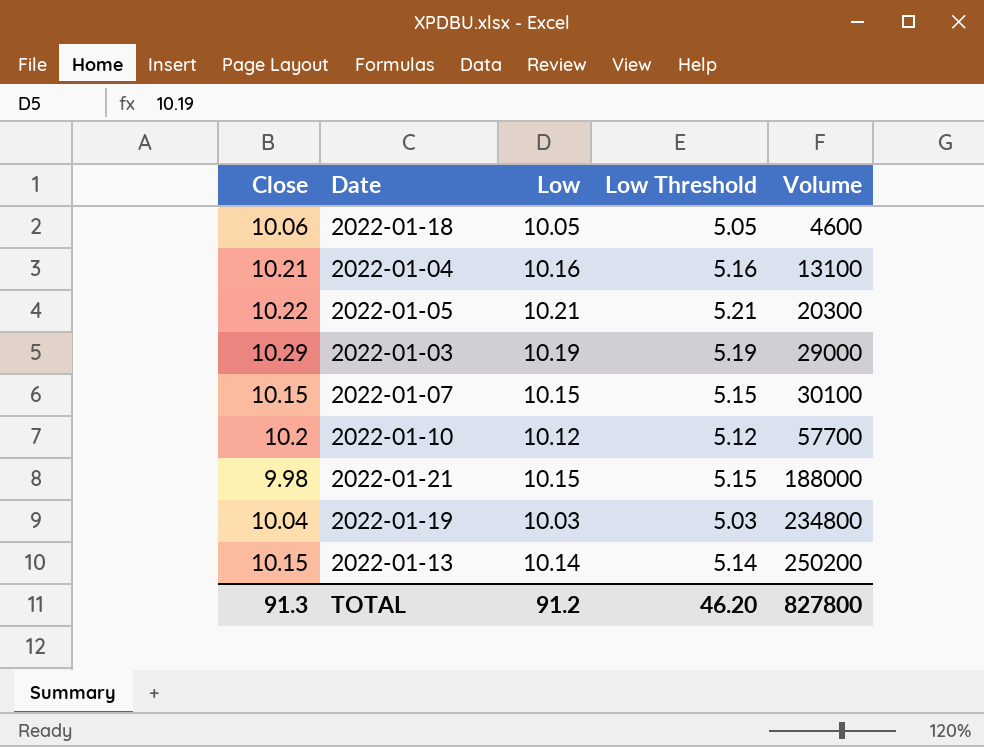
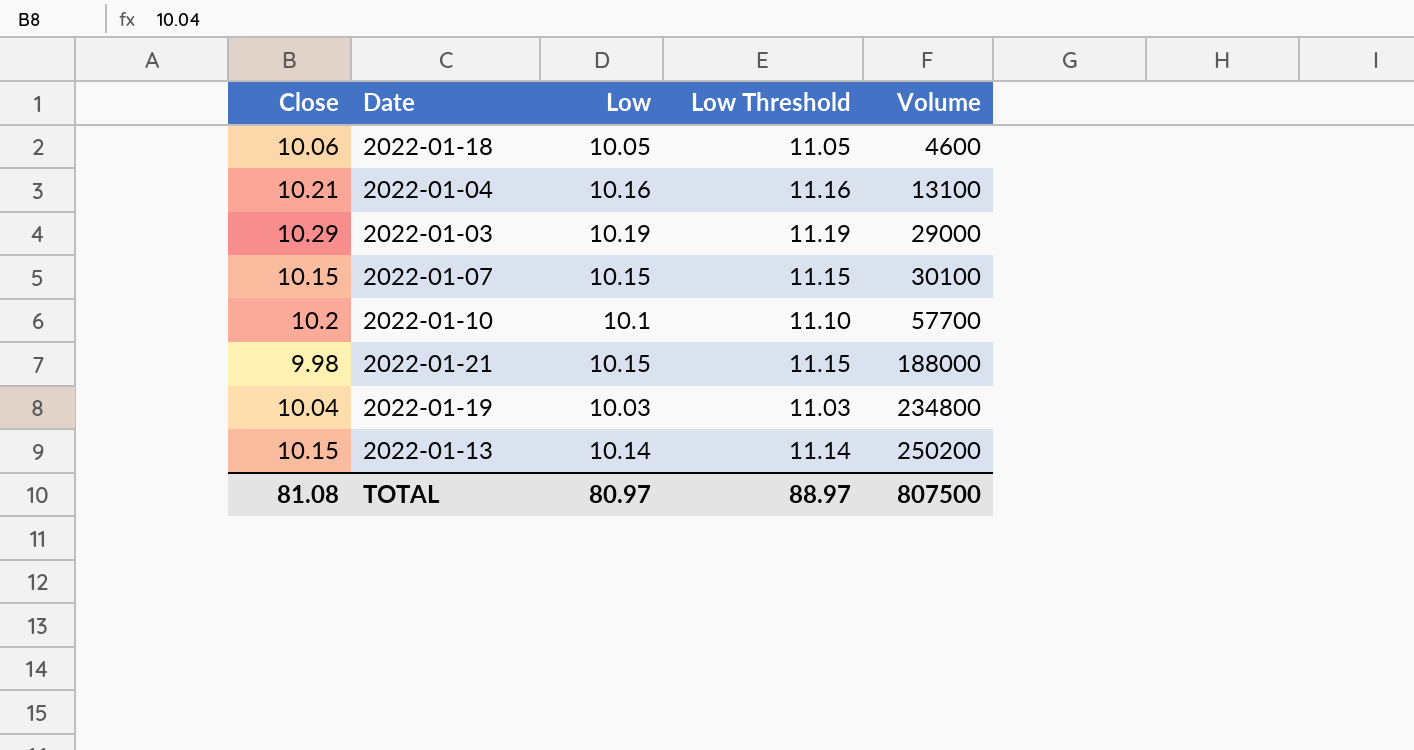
column Low Threshold | formula: [Low] - 5 -> [Low] + 1
row 2022-01-05: 10.22 | 10.21 | 5.21 | 20300 -> none
2022-01-10 | Low: 10.12 -> 10.1
TOTAL | Close: 91.3 -> 81.08
TOTAL | Low: 91.2 -> 80.97
TOTAL | Low Threshold: 46.20 -> 88.97
TOTAL | Volume: 827800 -> 807500

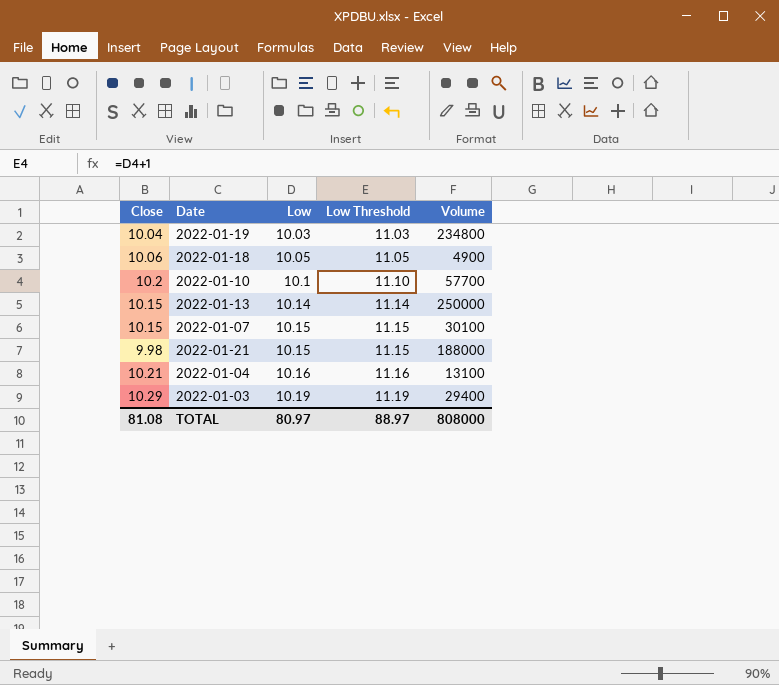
row order: Volume ascending -> Low ascending
2022-01-18 | Volume: 4600 -> 4900
2022-01-13 | Volume: 250200 -> 250000
2022-01-03 | Volume: 29000 -> 29400
TOTAL | Volume: 807500 -> 808000

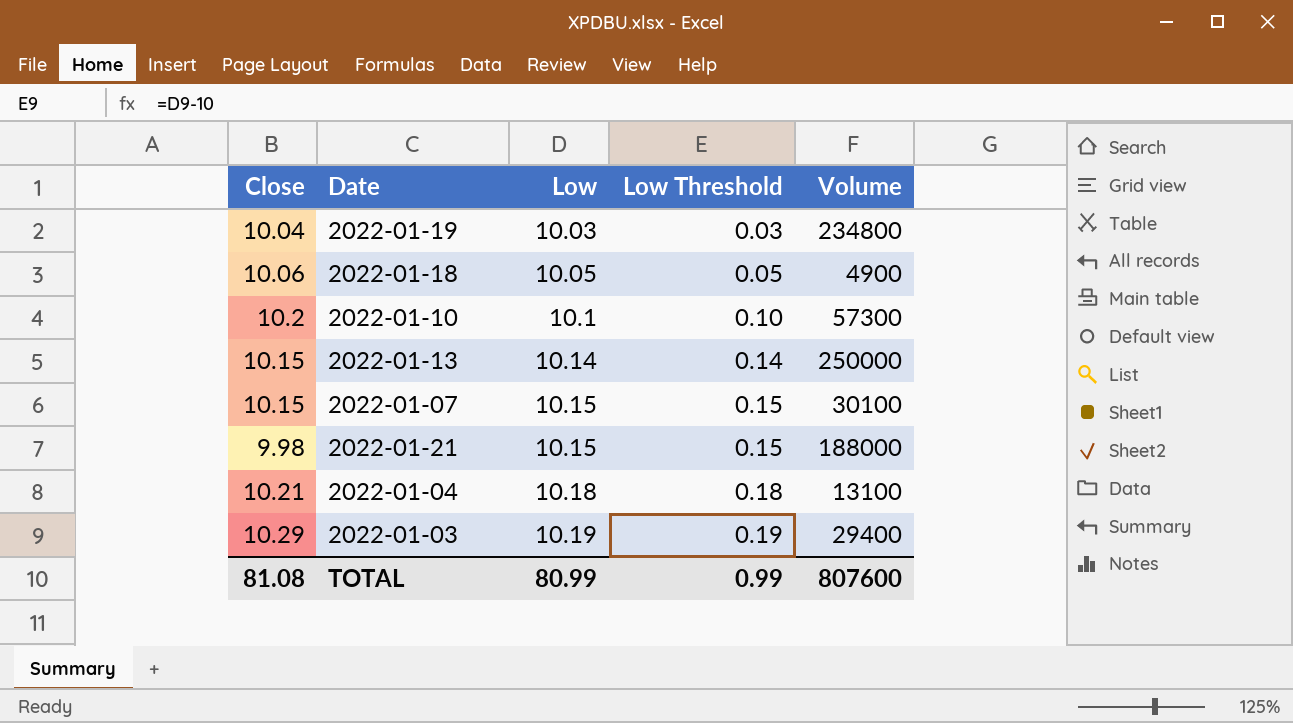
column Low Threshold | formula: [Low] + 1 -> [Low] - 10
2022-01-10 | Volume: 57700 -> 57300
2022-01-04 | Low: 10.16 -> 10.18
TOTAL | Low: 80.97 -> 80.99
TOTAL | Low Threshold: 88.97 -> 0.99
TOTAL | Volume: 808000 -> 807600

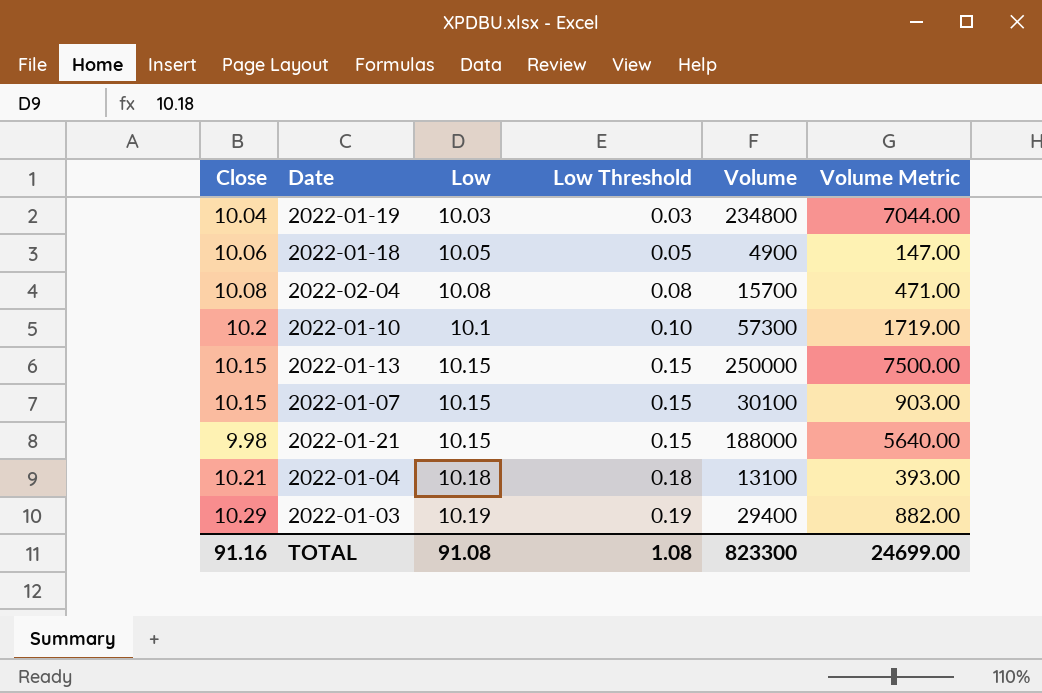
column Volume Metric | formula: none -> [Volume] * 0.03
row 2022-02-04: none -> 10.08 | 10.08 | 0.08 | 15700 | 471.00
2022-01-13 | Low: 10.14 -> 10.15
2022-01-13 | Low Threshold: 0.14 -> 0.15
TOTAL | Close: 81.08 -> 91.16
TOTAL | Low: 80.99 -> 91.08
TOTAL | Low Threshold: 0.99 -> 1.08
TOTAL | Volume: 807600 -> 823300

